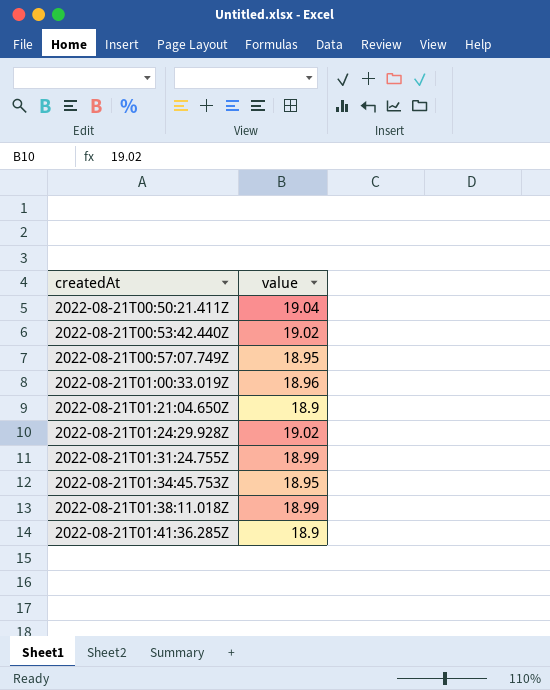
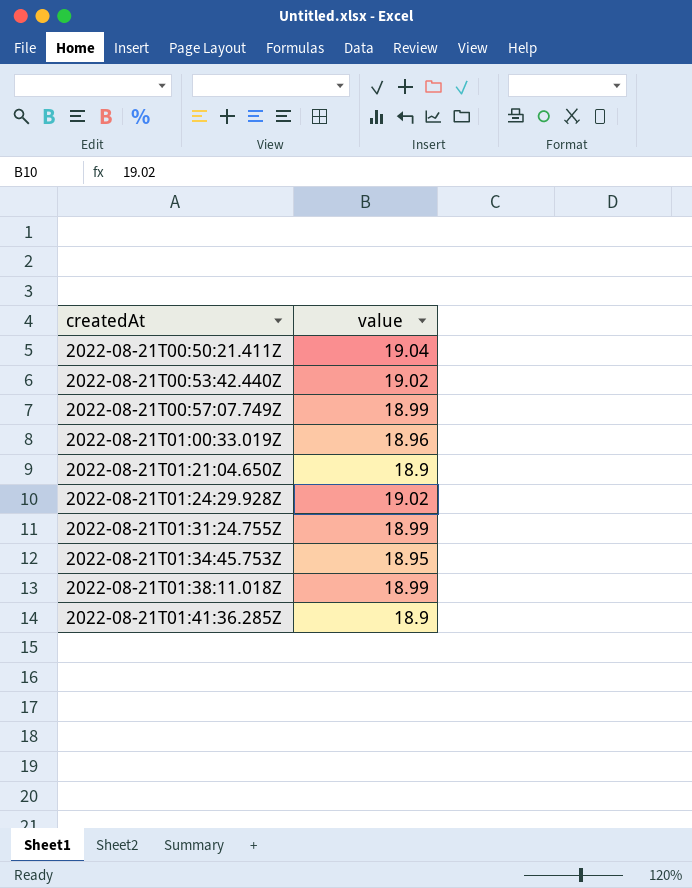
2022-08-21T00:57:07.749Z | value: 18.95 -> 18.99

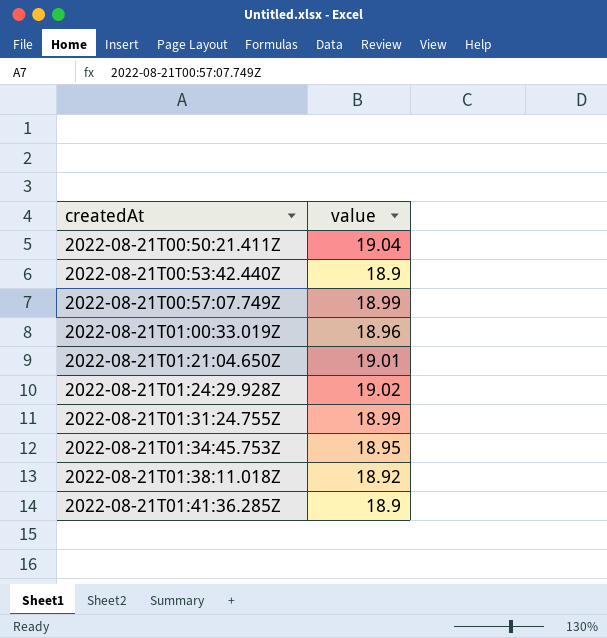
2022-08-21T00:53:42.440Z | value: 19.02 -> 18.9
2022-08-21T01:21:04.650Z | value: 18.9 -> 19.01
2022-08-21T01:38:11.018Z | value: 18.99 -> 18.92

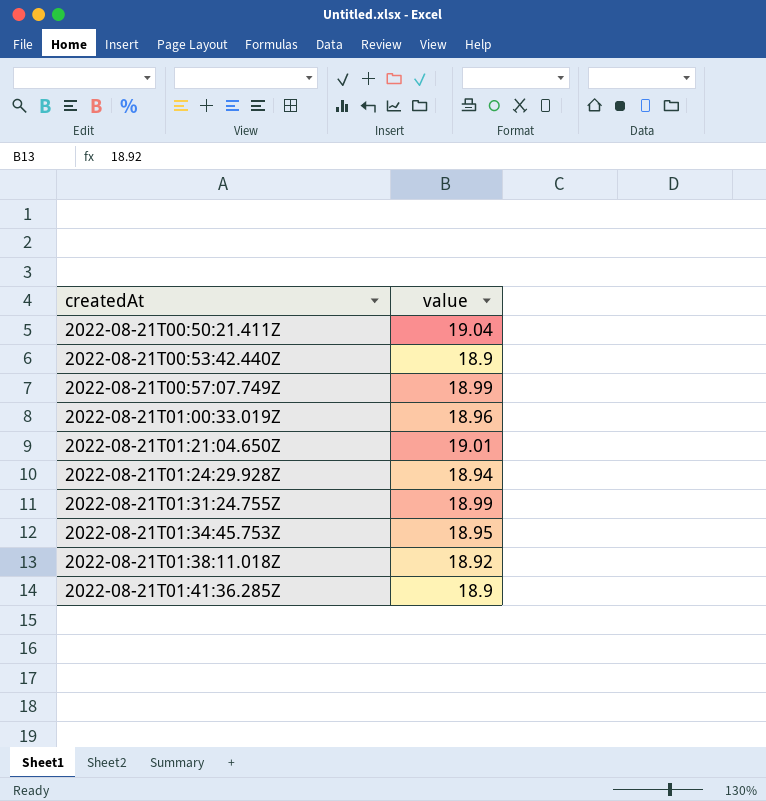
2022-08-21T01:24:29.928Z | value: 19.02 -> 18.94

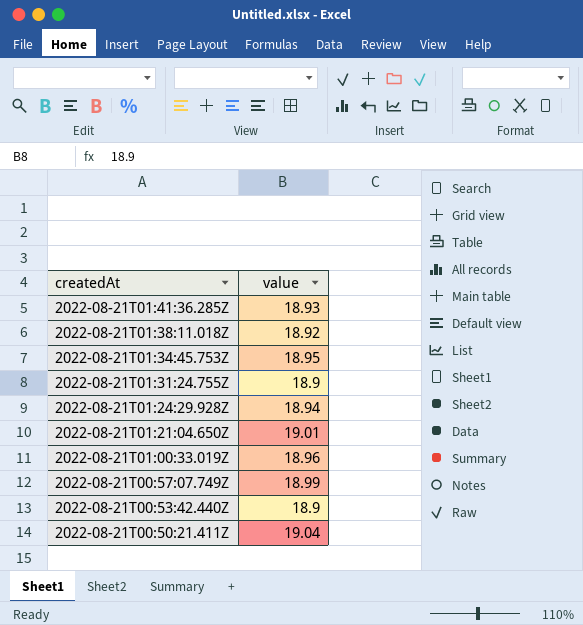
row order: createdAt ascending -> createdAt descending
2022-08-21T01:41:36.285Z | value: 18.9 -> 18.93
2022-08-21T01:31:24.755Z | value: 18.99 -> 18.9

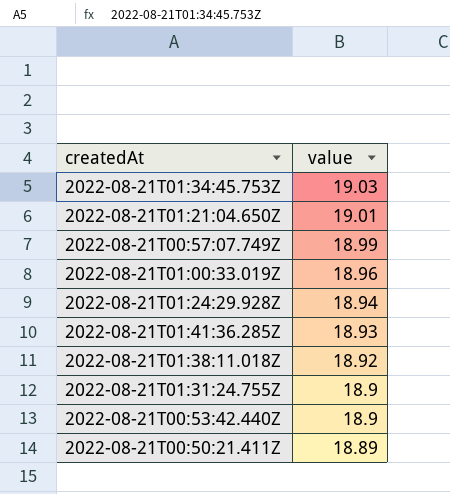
row order: createdAt descending -> value descending
2022-08-21T01:34:45.753Z | value: 18.95 -> 19.03
2022-08-21T00:50:21.411Z | value: 19.04 -> 18.89

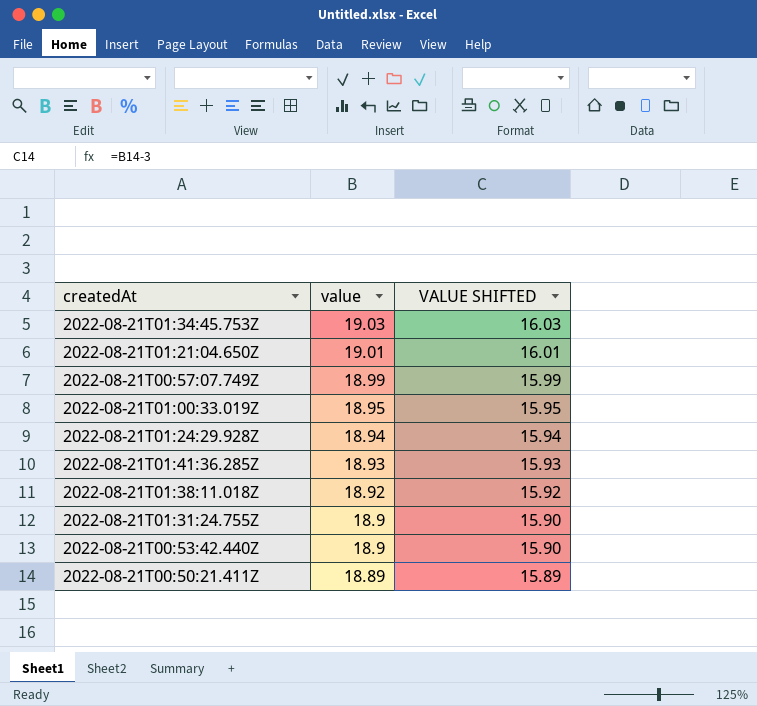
column VALUE SHIFTED | formula: none -> [value] - 3
2022-08-21T01:00:33.019Z | value: 18.96 -> 18.95

